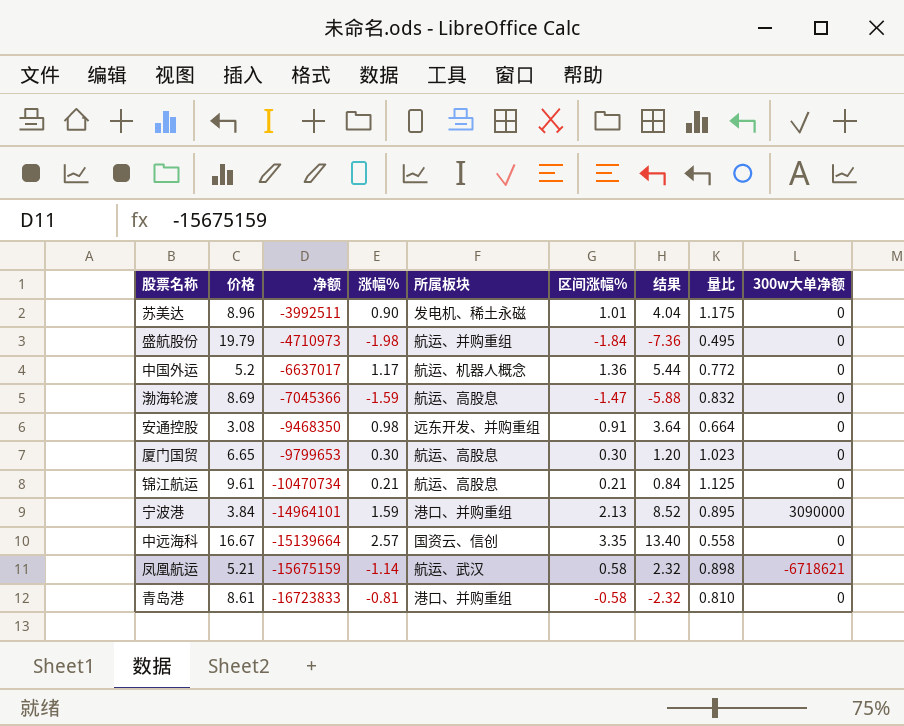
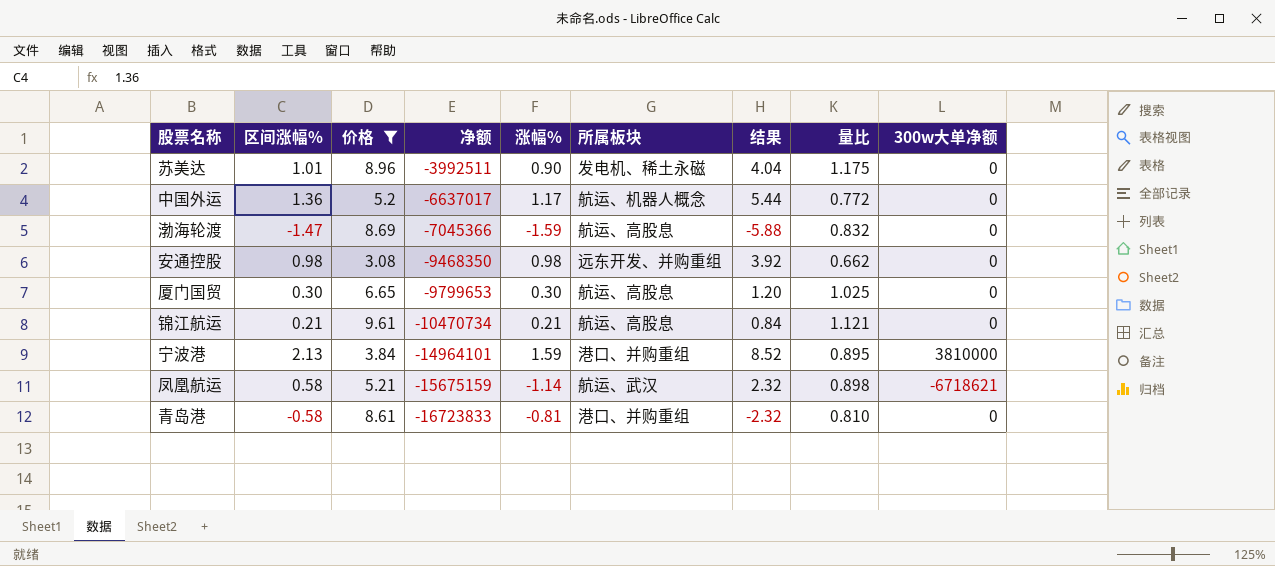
filter: none -> 价格 <= 9.61
column 区间涨幅% | position: 6 -> 2
安通控股 | 区间涨幅%: 0.91 -> 0.98
安通控股 | 结果: 3.64 -> 3.92
安通控股 | 量比: 0.664 -> 0.662
厦门国贸 | 量比: 1.023 -> 1.025
锦江航运 | 量比: 1.125 -> 1.121
宁波港 | 300w大单净额: 3090000 -> 3810000

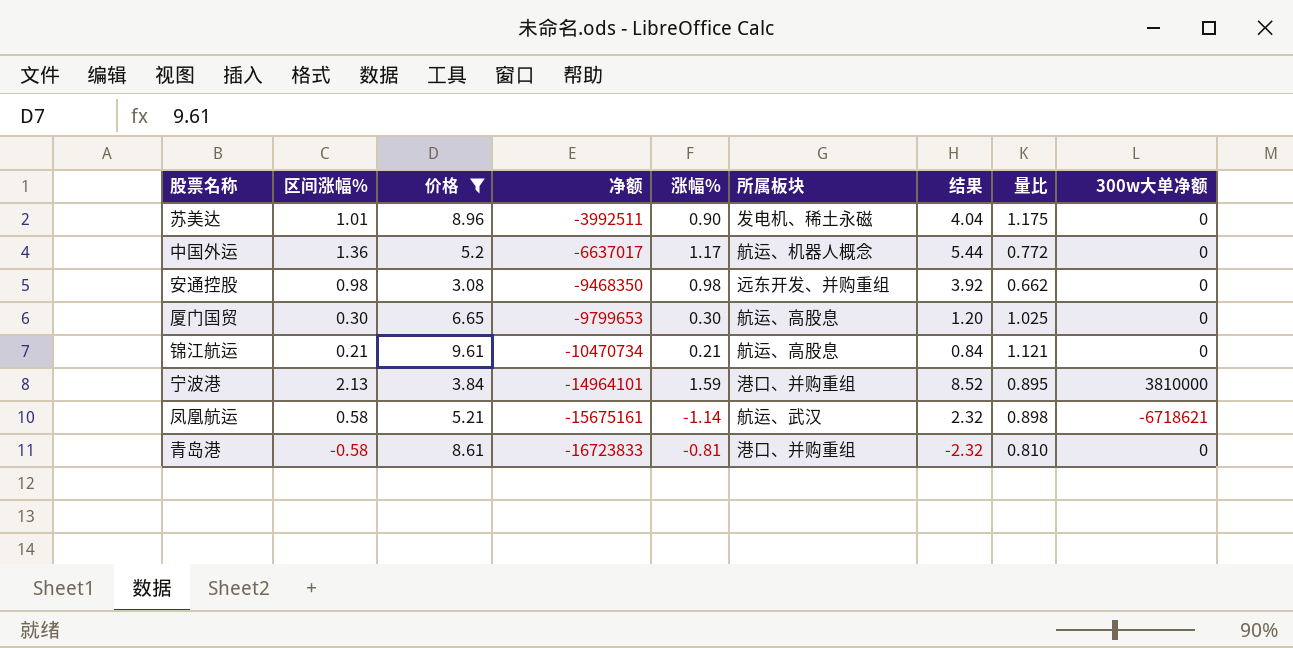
row 渤海轮渡: -1.47 | 8.69 | -7045366 | -1.59 | 航运、高股息 | -5.88 | 0.832 | 0 -> none
凤凰航运 | 净额: -15675159 -> -15675161

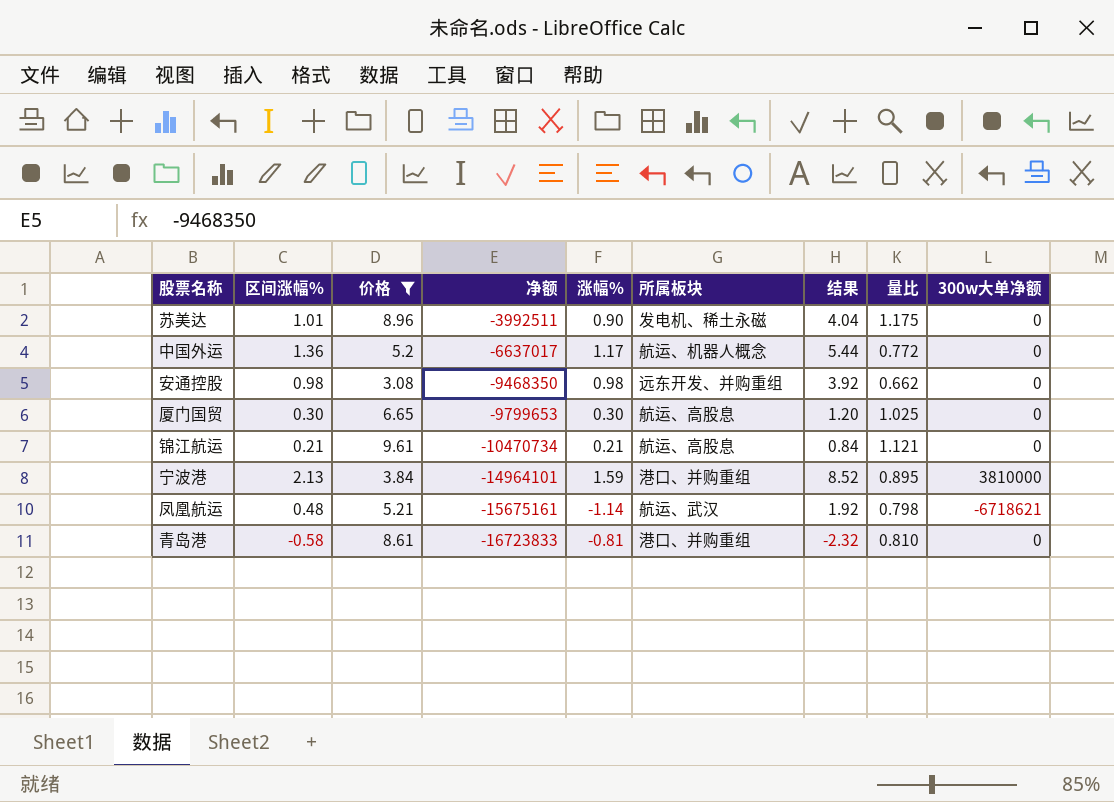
凤凰航运 | 区间涨幅%: 0.58 -> 0.48
凤凰航运 | 结果: 2.32 -> 1.92
凤凰航运 | 量比: 0.898 -> 0.798

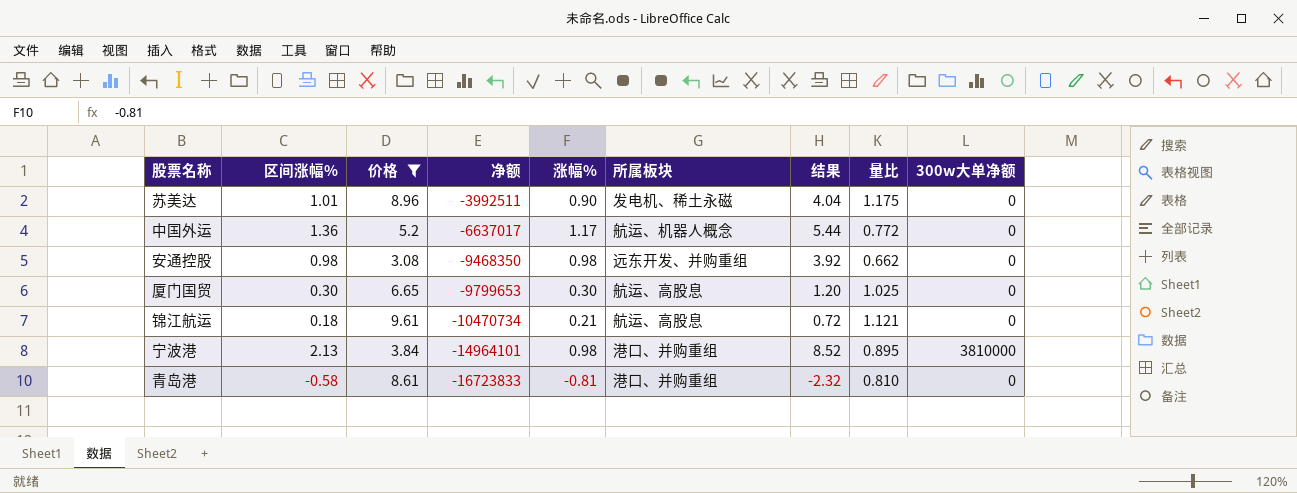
row 凤凰航运: 0.48 | 5.21 | -15675161 | -1.14 | 航运、武汉 | 1.92 | 0.798 | -6718621 -> none
锦江航运 | 区间涨幅%: 0.21 -> 0.18
锦江航运 | 结果: 0.84 -> 0.72
宁波港 | 涨幅%: 1.59 -> 0.98

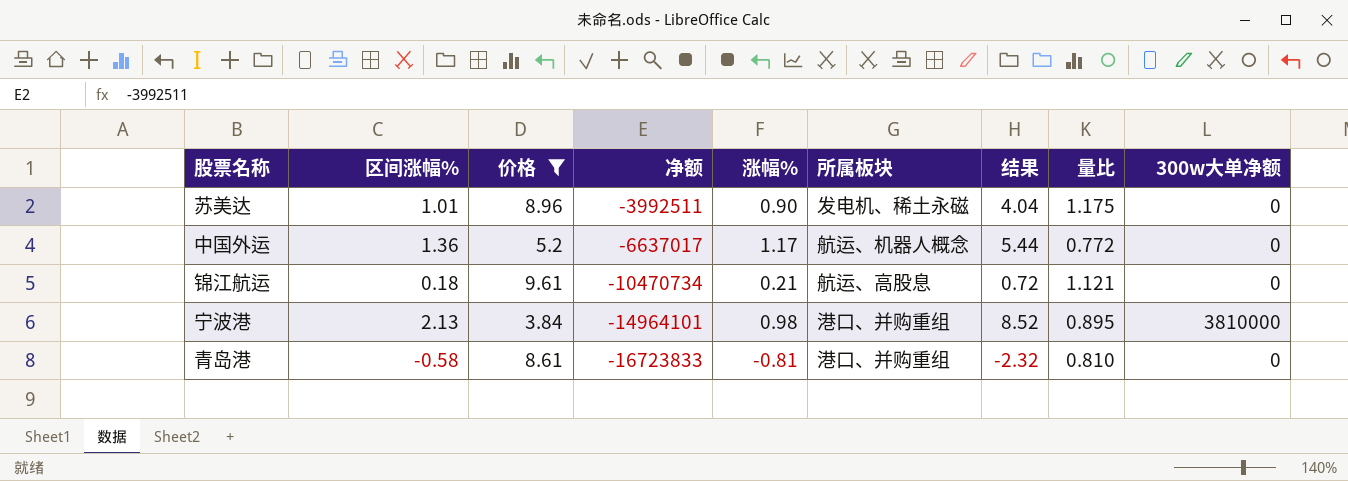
row 安通控股: 0.98 | 3.08 | -9468350 | 0.98 | 远东开发、并购重组 | 3.92 | 0.662 | 0 -> none
row 厦门国贸: 0.30 | 6.65 | -9799653 | 0.30 | 航运、高股息 | 1.20 | 1.025 | 0 -> none

